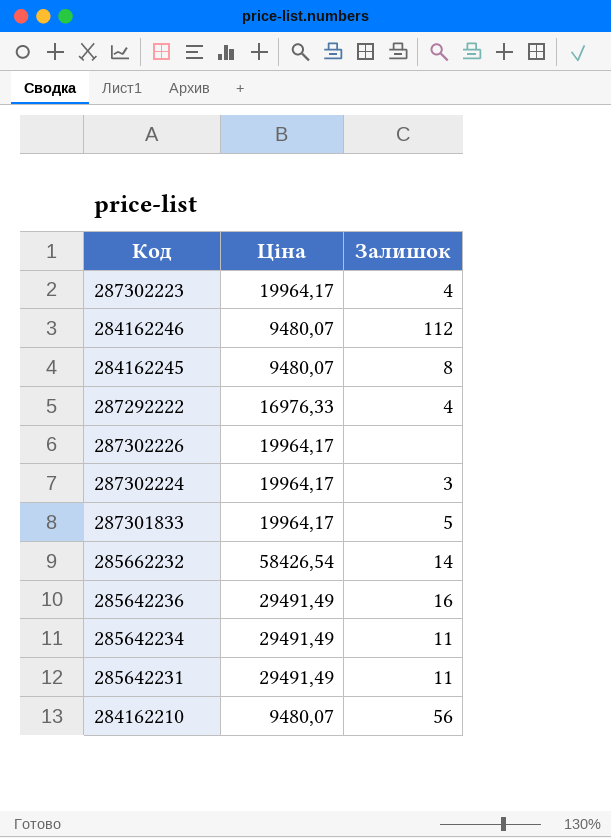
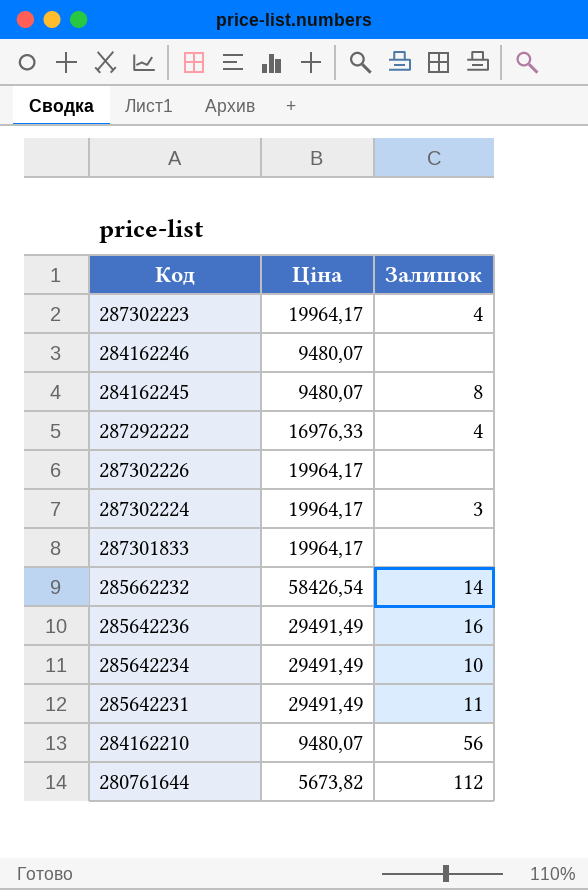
284162246 | Залишок: 112 -> none
287301833 | Залишок: 5 -> none
285642234 | Залишок: 11 -> 10
row 280761644: none -> 5673,82 | 112

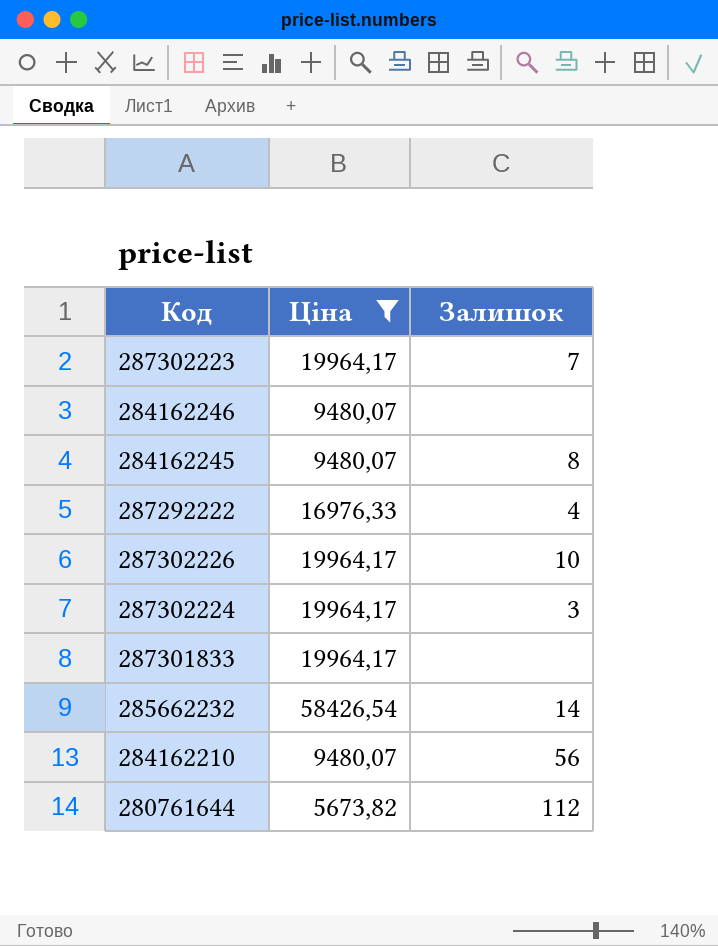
filter: none -> Ціна != 29491,49
287302223 | Залишок: 4 -> 7
287302226 | Залишок: none -> 10

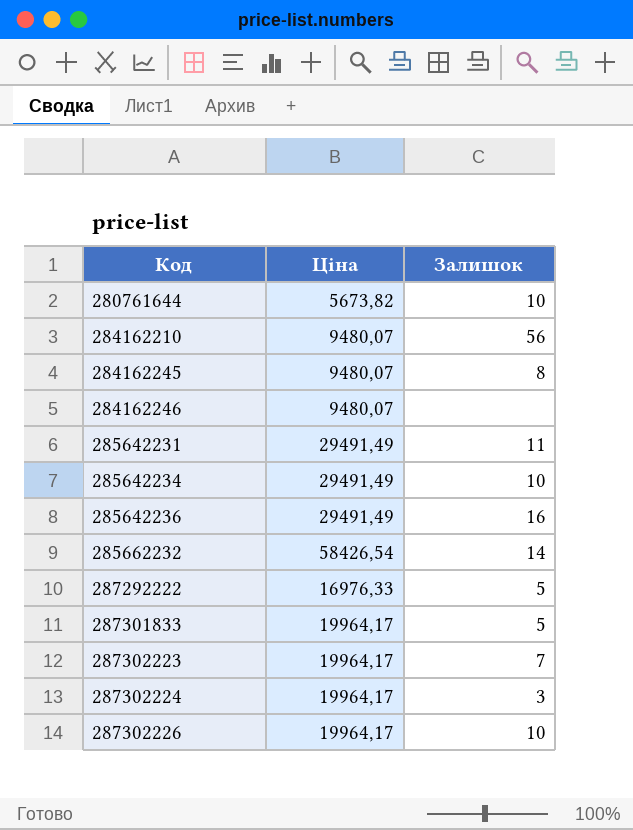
filter: Ціна != 29491,49 -> none
row order: none -> Код ascending
280761644 | Залишок: 112 -> 10
287292222 | Залишок: 4 -> 5
287301833 | Залишок: none -> 5

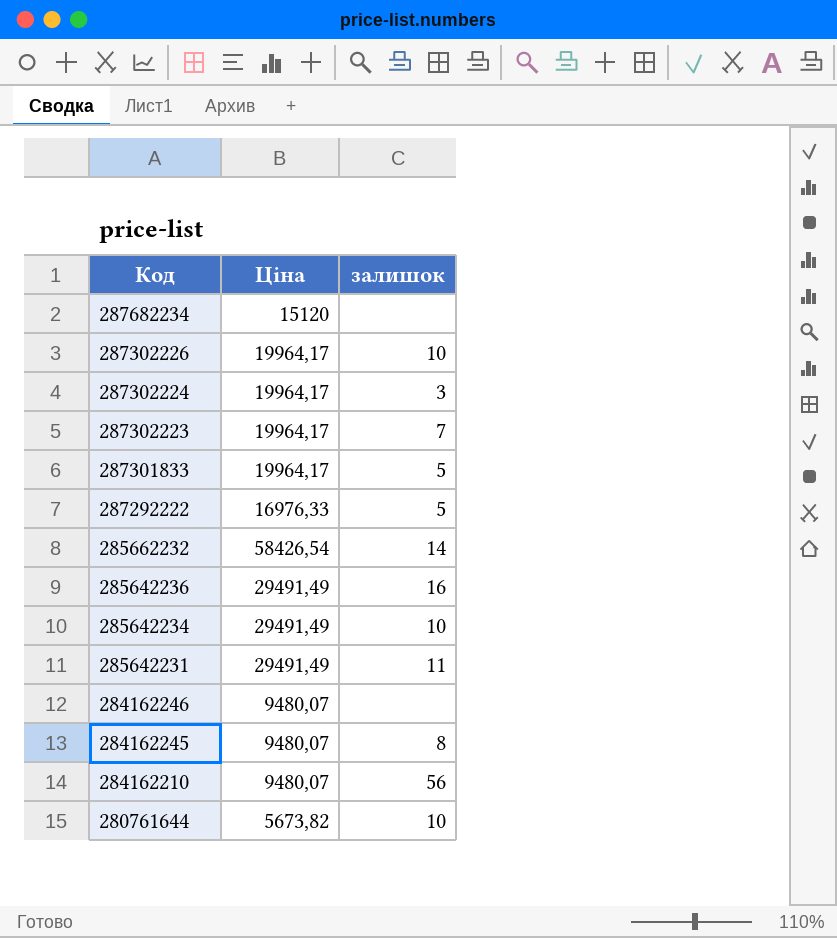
row order: Код ascending -> Код descending
column name: Залишок -> залишок
row 287682234: none -> 15120 | none

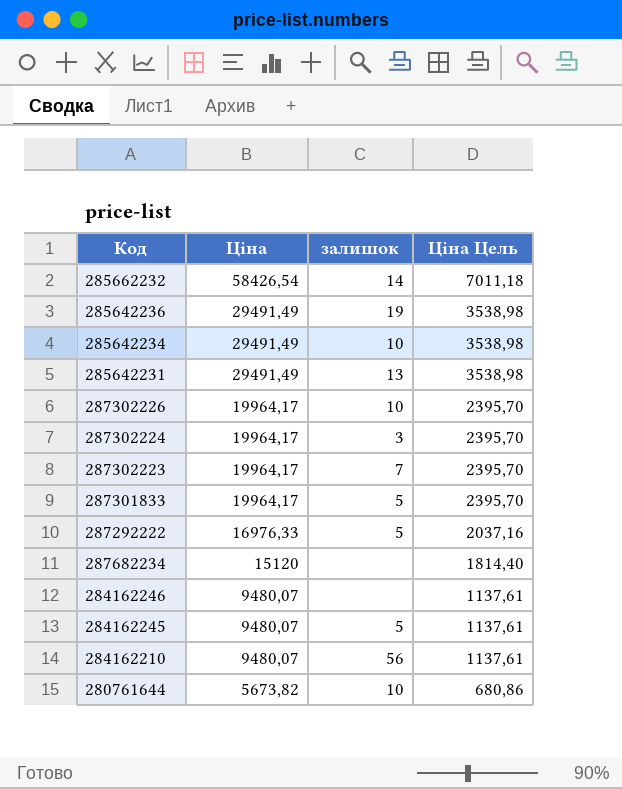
row order: Код descending -> Ціна descending
column Ціна Цель | formula: none -> [Ціна] * 0,12
285642236 | залишок: 16 -> 19
285642231 | залишок: 11 -> 13
284162245 | залишок: 8 -> 5

